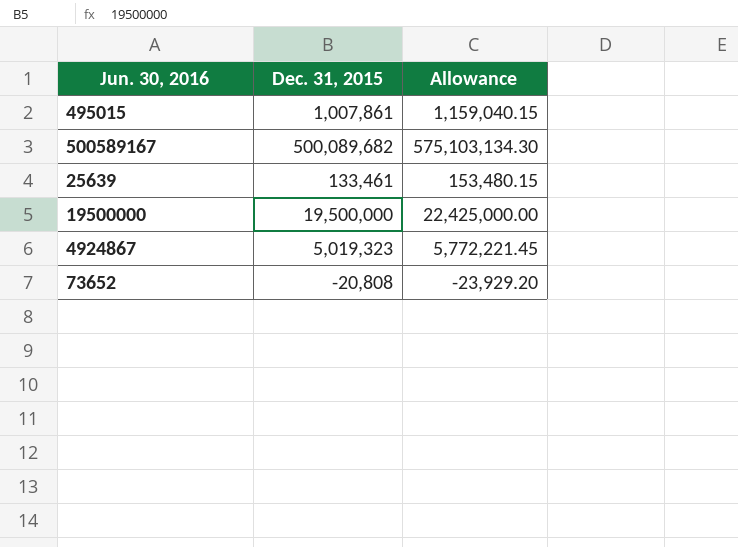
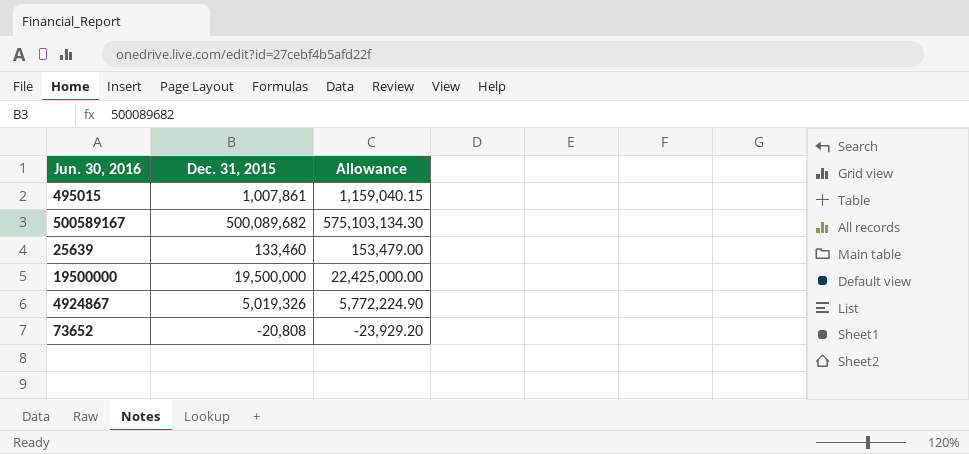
25639 | Dec. 31, 2015: 133,461 -> 133,460
25639 | Allowance: 153,480.15 -> 153,479.00
4924867 | Dec. 31, 2015: 5,019,323 -> 5,019,326
4924867 | Allowance: 5,772,221.45 -> 5,772,224.90

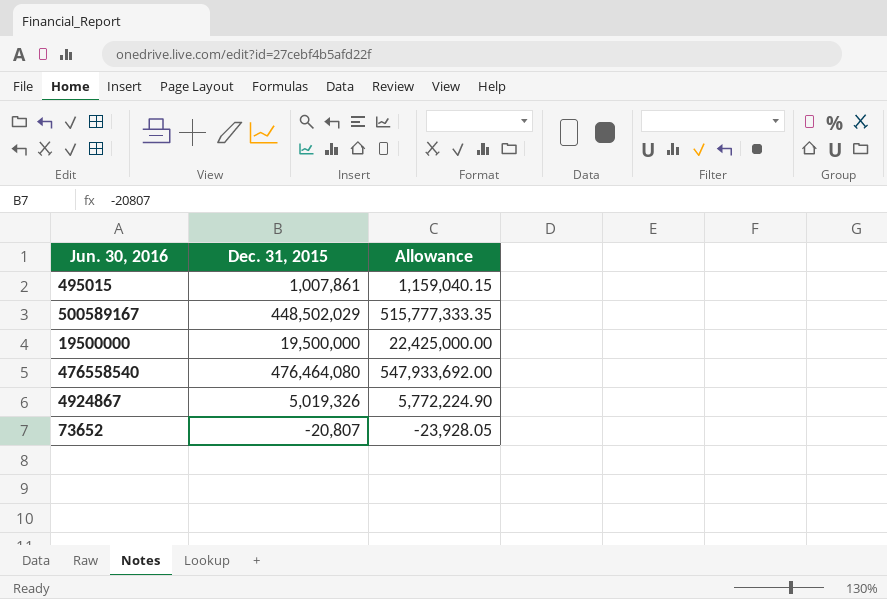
row 25639: 133,460 | 153,479.00 -> none
500589167 | Dec. 31, 2015: 500,089,682 -> 448,502,029
500589167 | Allowance: 575,103,134.30 -> 515,777,333.35
row 476558540: none -> 476,464,080 | 547,933,692.00
73652 | Dec. 31, 2015: -20,808 -> -20,807
73652 | Allowance: -23,929.20 -> -23,928.05

